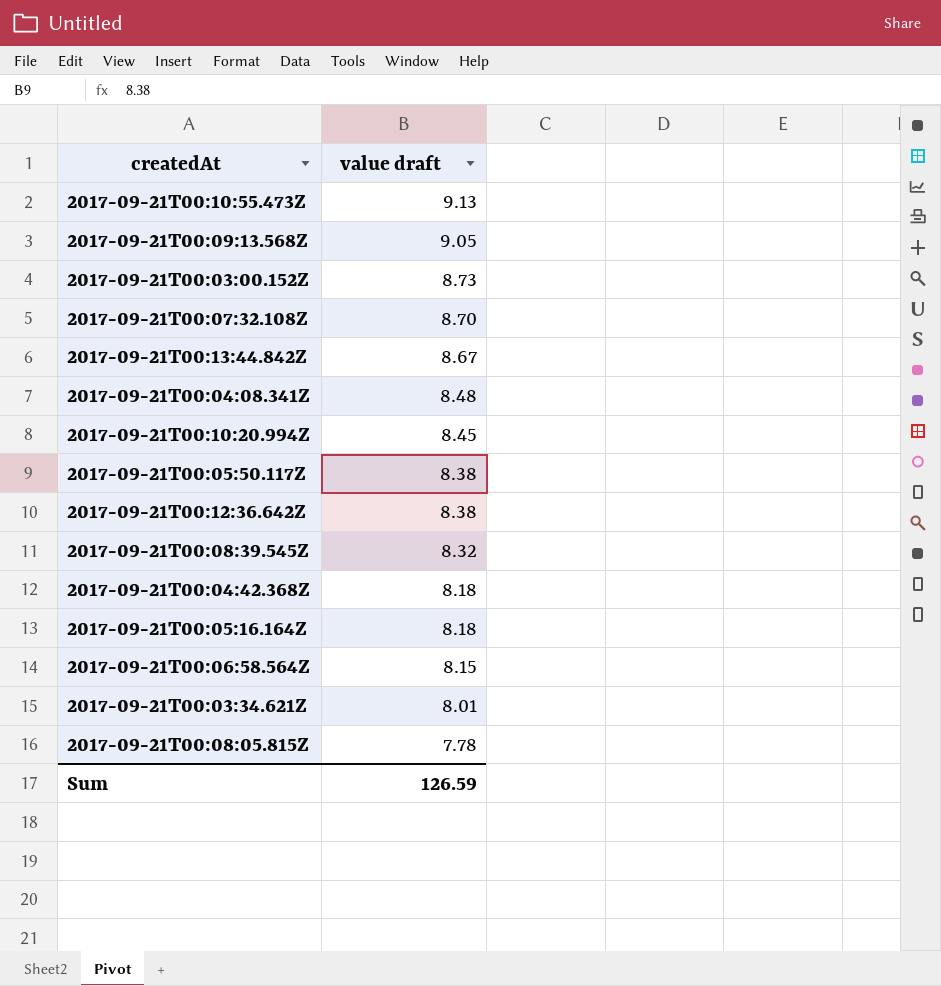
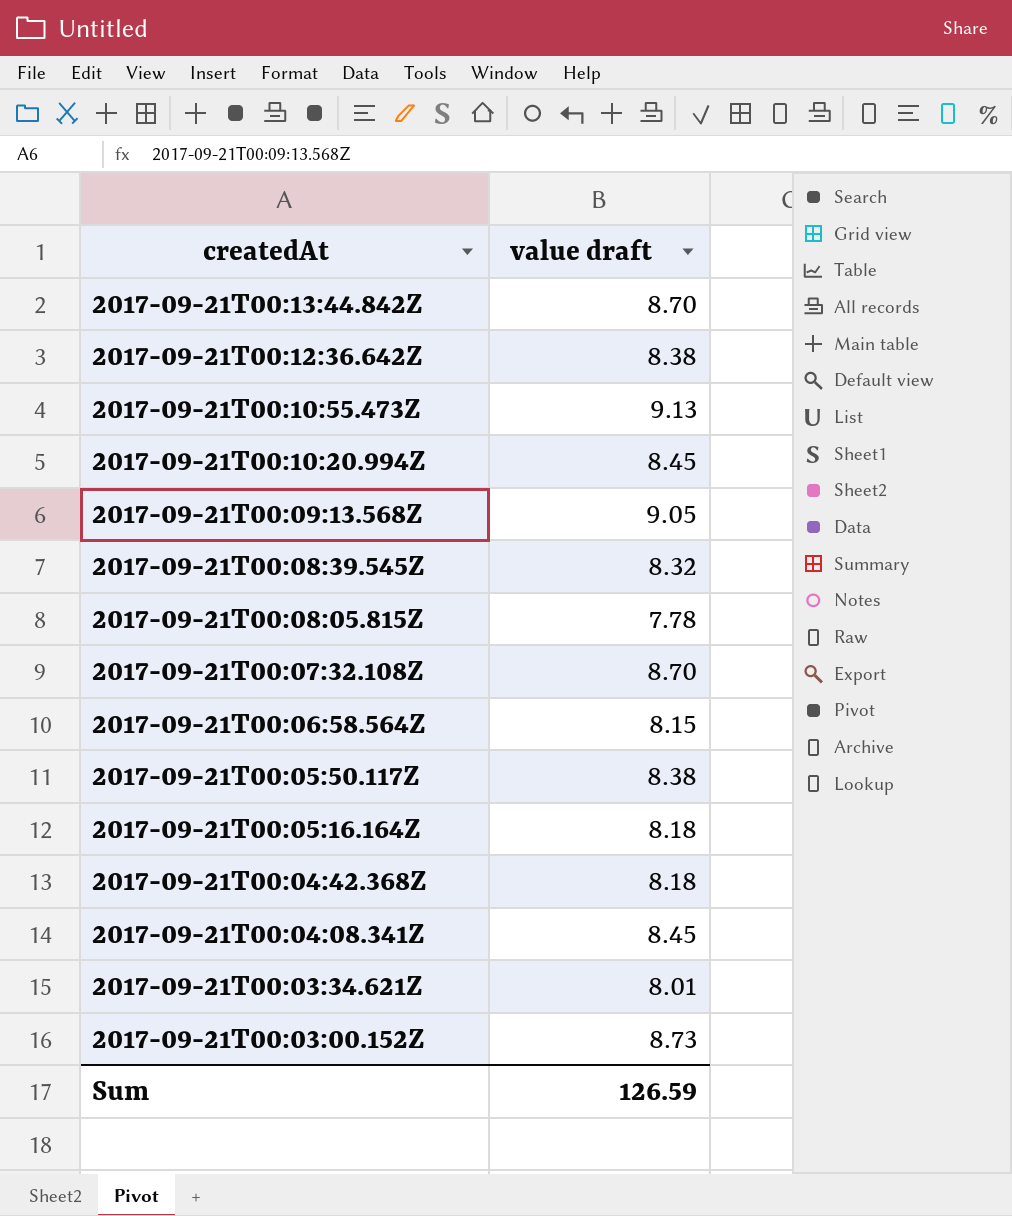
row order: value draft descending -> createdAt descending
2017-09-21T00:13:44.842Z | value draft: 8.67 -> 8.70
2017-09-21T00:04:08.341Z | value draft: 8.48 -> 8.45

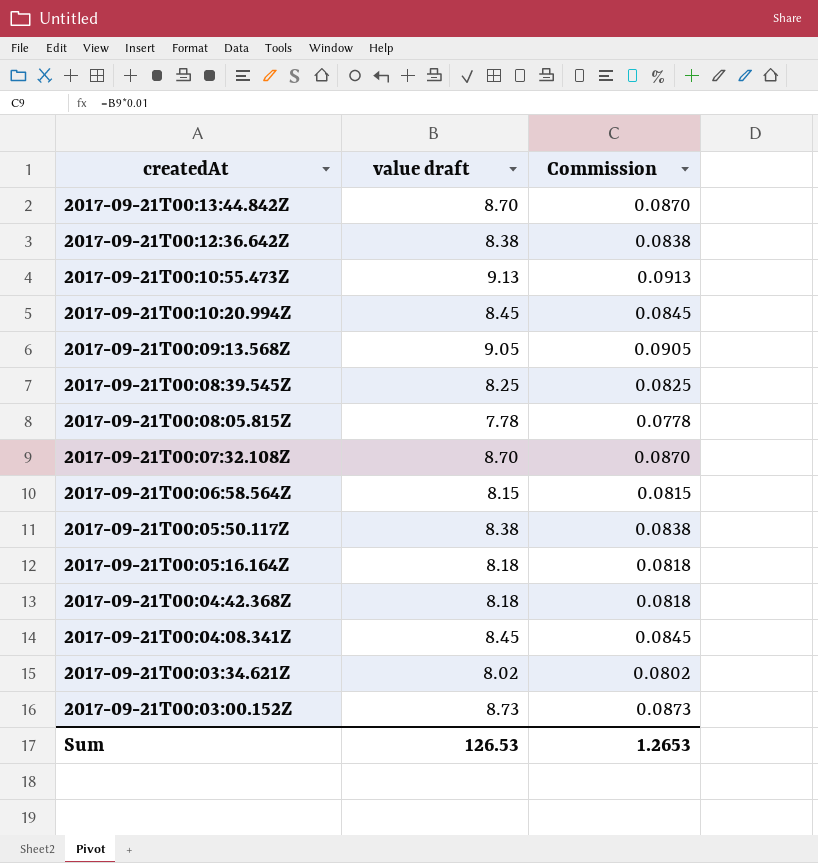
column Commission | formula: none -> [value draft] * 0.01
2017-09-21T00:08:39.545Z | value draft: 8.32 -> 8.25
2017-09-21T00:03:34.621Z | value draft: 8.01 -> 8.02
Sum | value draft: 126.59 -> 126.53

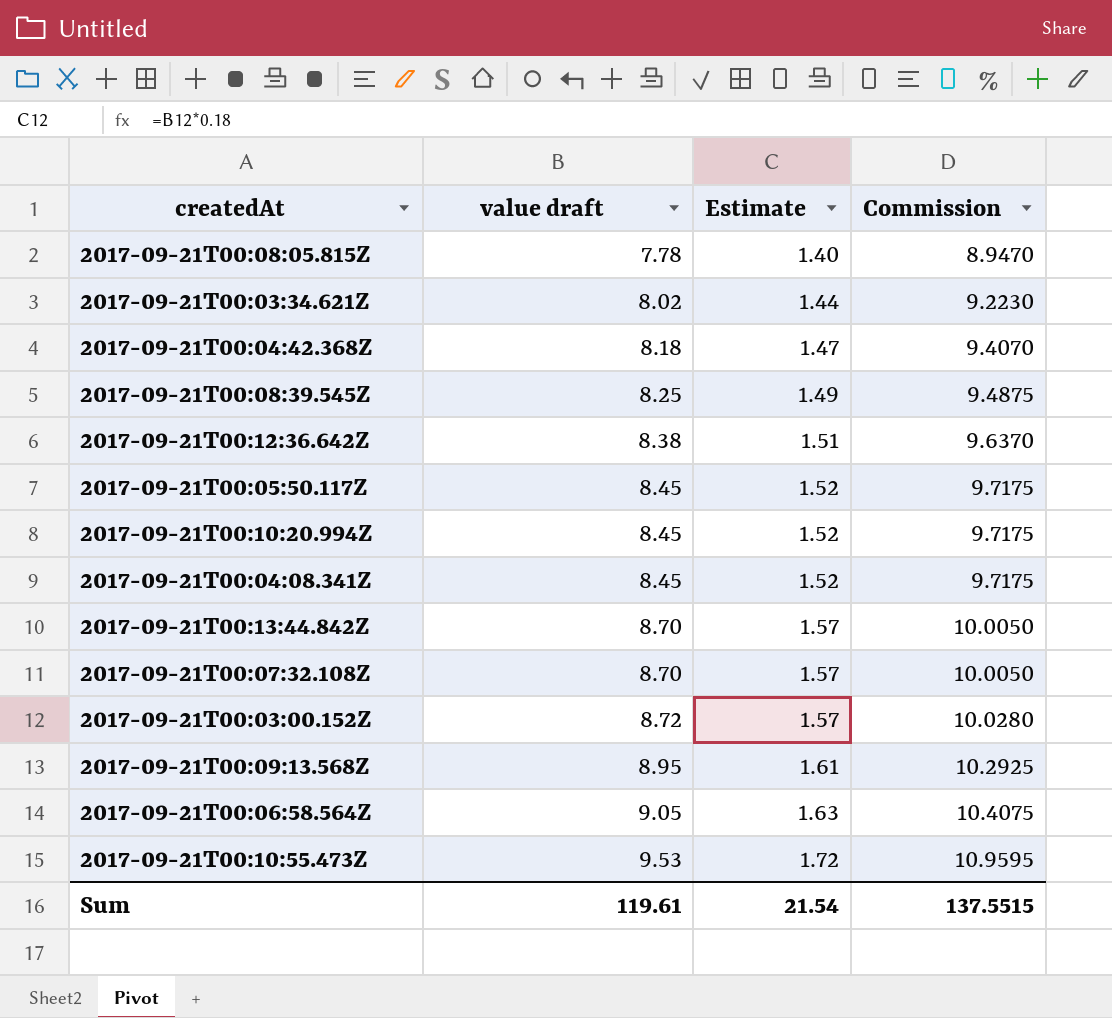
row order: createdAt descending -> value draft ascending
column Estimate | formula: none -> [value draft] * 0.18
column Commission | formula: [value draft] * 0.01 -> [value draft] * 1.15
row 2017-09-21T00:05:16.164Z: 8.18 | 0.0818 -> none
2017-09-21T00:05:50.117Z | value draft: 8.38 -> 8.45
2017-09-21T00:03:00.152Z | value draft: 8.73 -> 8.72
2017-09-21T00:09:13.568Z | value draft: 9.05 -> 8.95
2017-09-21T00:06:58.564Z | value draft: 8.15 -> 9.05
2017-09-21T00:10:55.473Z | value draft: 9.13 -> 9.53
Sum | value draft: 126.53 -> 119.61
Sum | Commission: 1.2653 -> 137.5515

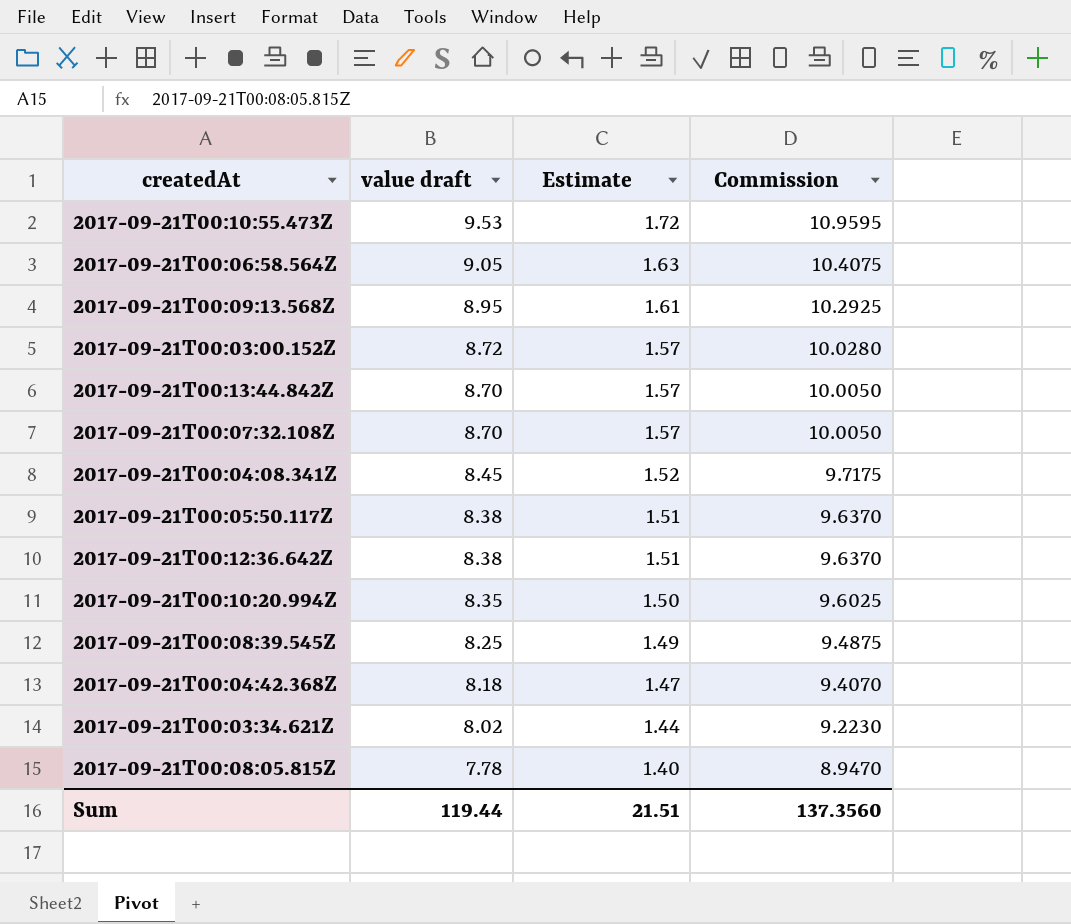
row order: value draft ascending -> value draft descending
2017-09-21T00:05:50.117Z | value draft: 8.45 -> 8.38
2017-09-21T00:05:50.117Z | Estimate: 1.52 -> 1.51
2017-09-21T00:05:50.117Z | Commission: 9.7175 -> 9.6370
2017-09-21T00:10:20.994Z | value draft: 8.45 -> 8.35
2017-09-21T00:10:20.994Z | Estimate: 1.52 -> 1.50
2017-09-21T00:10:20.994Z | Commission: 9.7175 -> 9.6025
Sum | value draft: 119.61 -> 119.44
Sum | Estimate: 21.54 -> 21.51
Sum | Commission: 137.5515 -> 137.3560

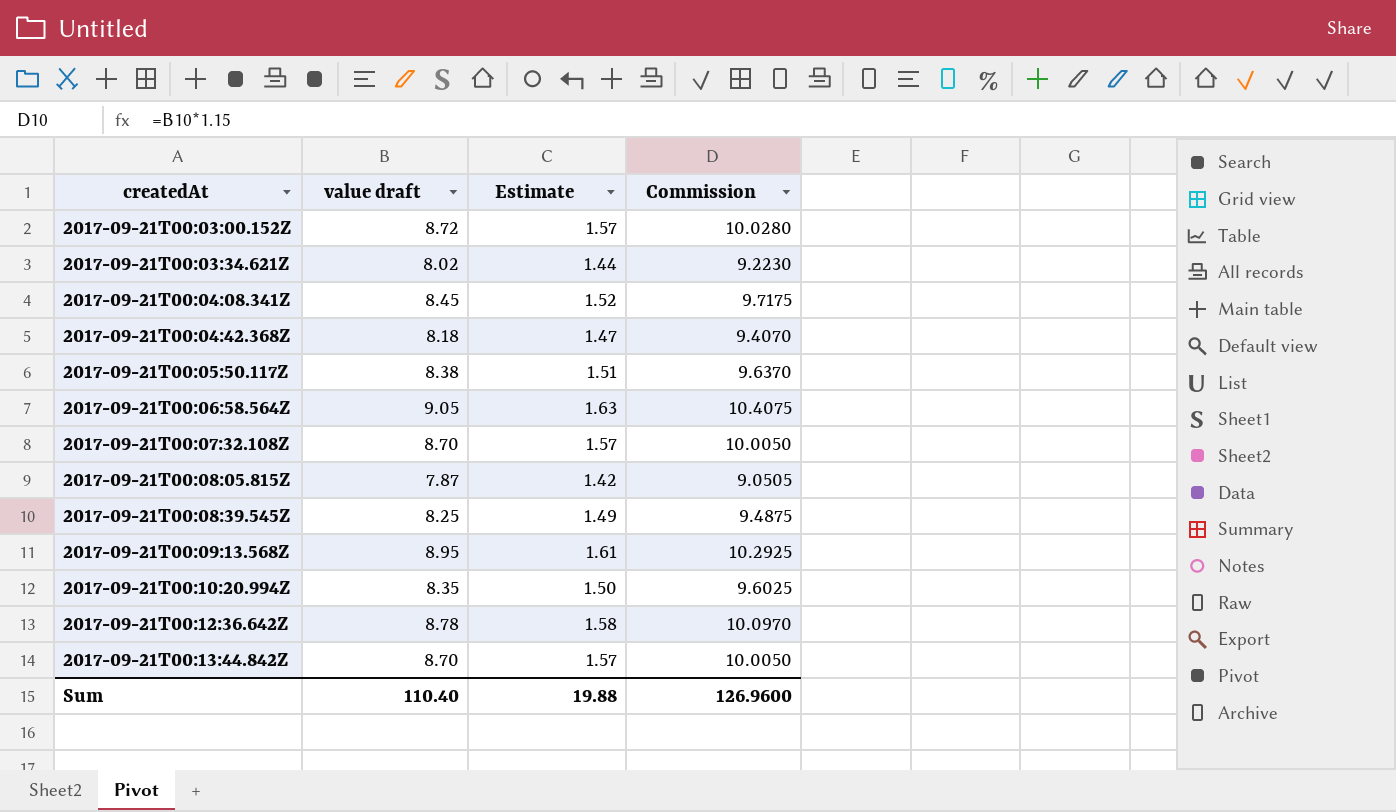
row order: value draft descending -> createdAt ascending
row 2017-09-21T00:10:55.473Z: 9.53 | 1.72 | 10.9595 -> none
2017-09-21T00:08:05.815Z | value draft: 7.78 -> 7.87
2017-09-21T00:08:05.815Z | Estimate: 1.40 -> 1.42
2017-09-21T00:08:05.815Z | Commission: 8.9470 -> 9.0505
2017-09-21T00:12:36.642Z | value draft: 8.38 -> 8.78
2017-09-21T00:12:36.642Z | Estimate: 1.51 -> 1.58
2017-09-21T00:12:36.642Z | Commission: 9.6370 -> 10.0970
Sum | value draft: 119.44 -> 110.40
Sum | Estimate: 21.51 -> 19.88
Sum | Commission: 137.3560 -> 126.9600

